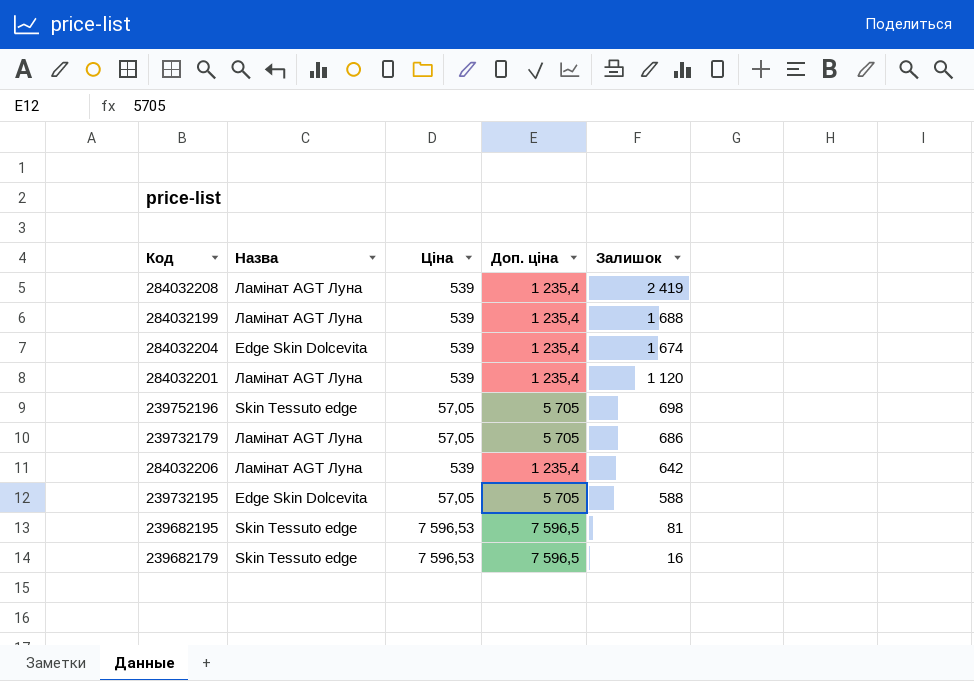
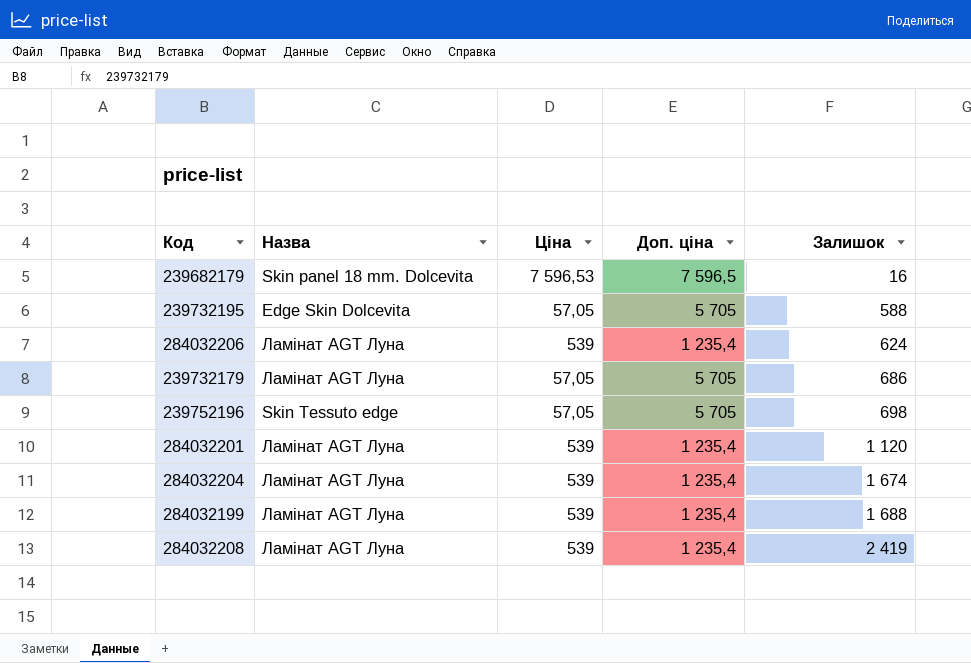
row order: Залишок descending -> Залишок ascending
row 239682195: Skin Tessuto edge | 7 596,53 | 7 596,5 | 81 -> none
239682179 | Назва: Skin Tessuto edge -> Skin panel 18 mm. Dolcevita
284032206 | Залишок: 642 -> 624
284032204 | Назва: Edge Skin Dolcevita -> Ламінат AGT Луна

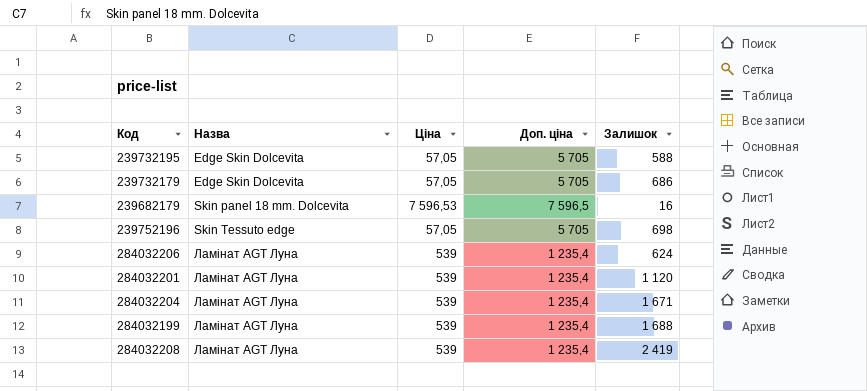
row order: Залишок ascending -> Назва ascending
239732179 | Назва: Ламінат AGT Луна -> Edge Skin Dolcevita
284032204 | Залишок: 1 674 -> 1 671

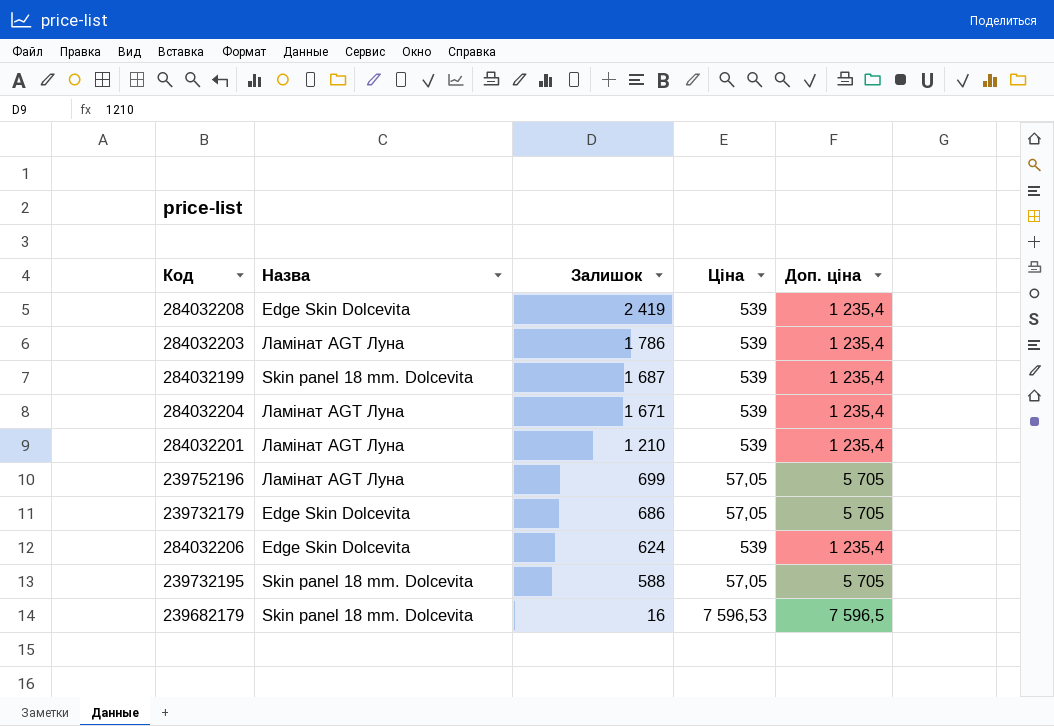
row order: Назва ascending -> Залишок descending
column Залишок | position: 5 -> 3
284032208 | Назва: Ламінат AGT Луна -> Edge Skin Dolcevita
row 284032203: none -> Ламінат AGT Луна | 1 786 | 539 | 1 235,4
284032199 | Назва: Ламінат AGT Луна -> Skin panel 18 mm. Dolcevita
284032199 | Залишок: 1 688 -> 1 687
284032201 | Залишок: 1 120 -> 1 210
239752196 | Назва: Skin Tessuto edge -> Ламінат AGT Луна
239752196 | Залишок: 698 -> 699
284032206 | Назва: Ламінат AGT Луна -> Edge Skin Dolcevita
239732195 | Назва: Edge Skin Dolcevita -> Skin panel 18 mm. Dolcevita

